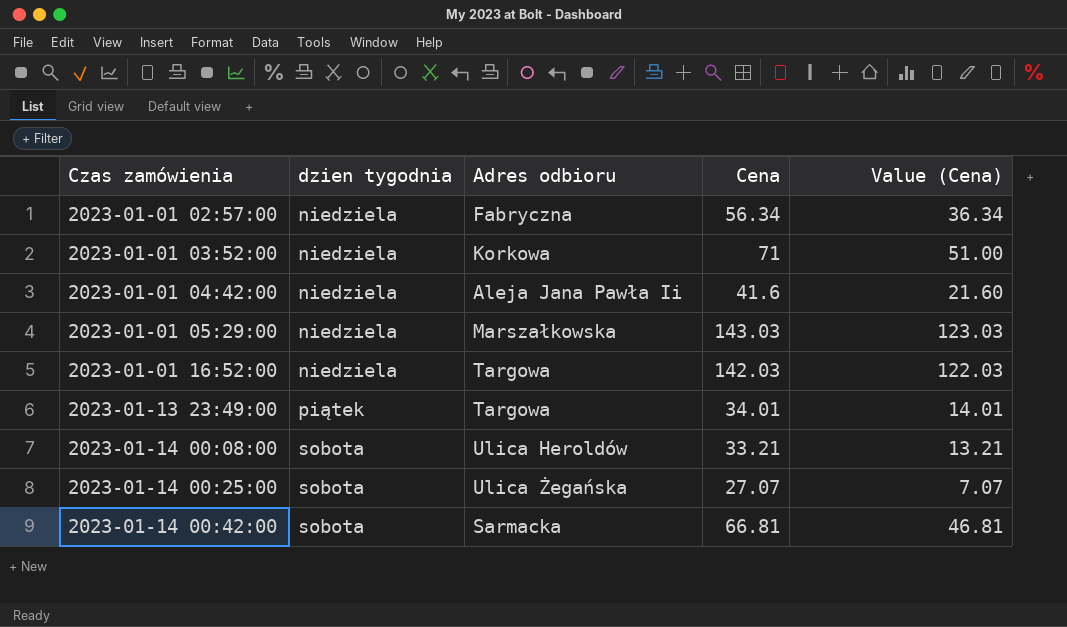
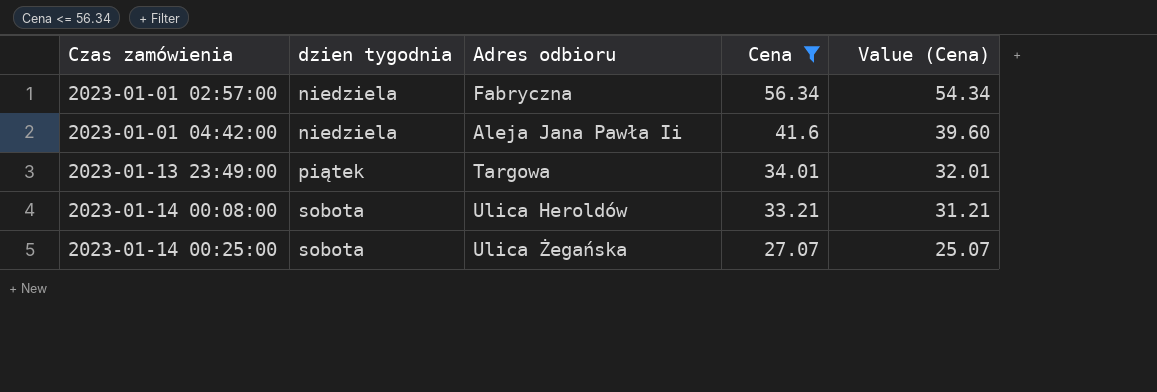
filter: none -> Cena <= 56.34
column Value (Cena) | formula: [Cena] - 20 -> [Cena] - 2

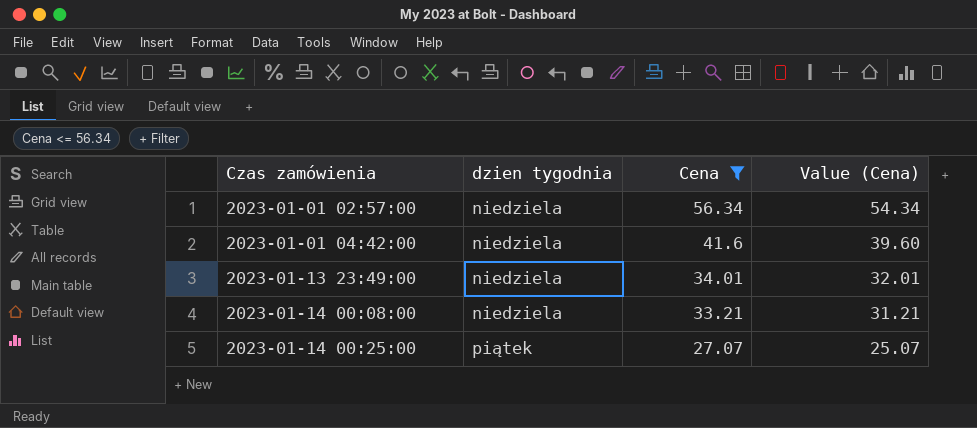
column Adres odbioru | position: 3 -> none
2023-01-13 23:49:00 | dzien tygodnia: piątek -> niedziela
2023-01-14 00:08:00 | dzien tygodnia: sobota -> niedziela
2023-01-14 00:25:00 | dzien tygodnia: sobota -> piątek

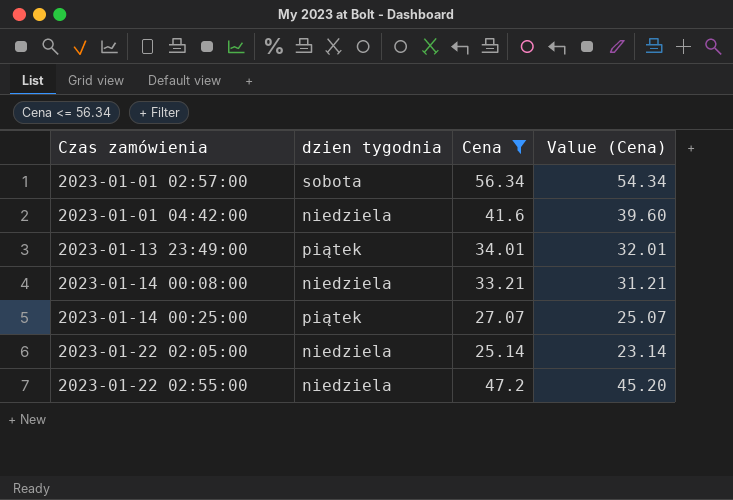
2023-01-01 02:57:00 | dzien tygodnia: niedziela -> sobota
2023-01-13 23:49:00 | dzien tygodnia: niedziela -> piątek
row 2023-01-22 02:05:00: none -> niedziela | 25.14 | 23.14
row 2023-01-22 02:55:00: none -> niedziela | 47.2 | 45.20

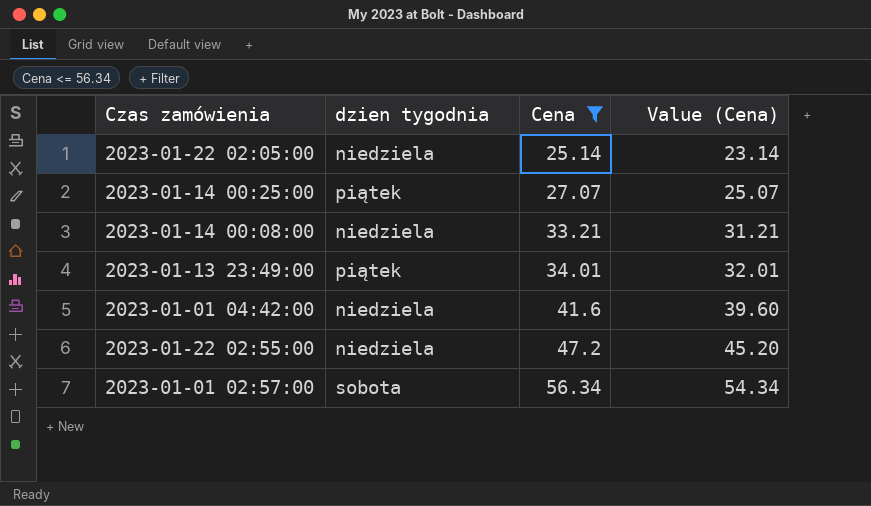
row order: Czas zamówienia ascending -> Cena ascending

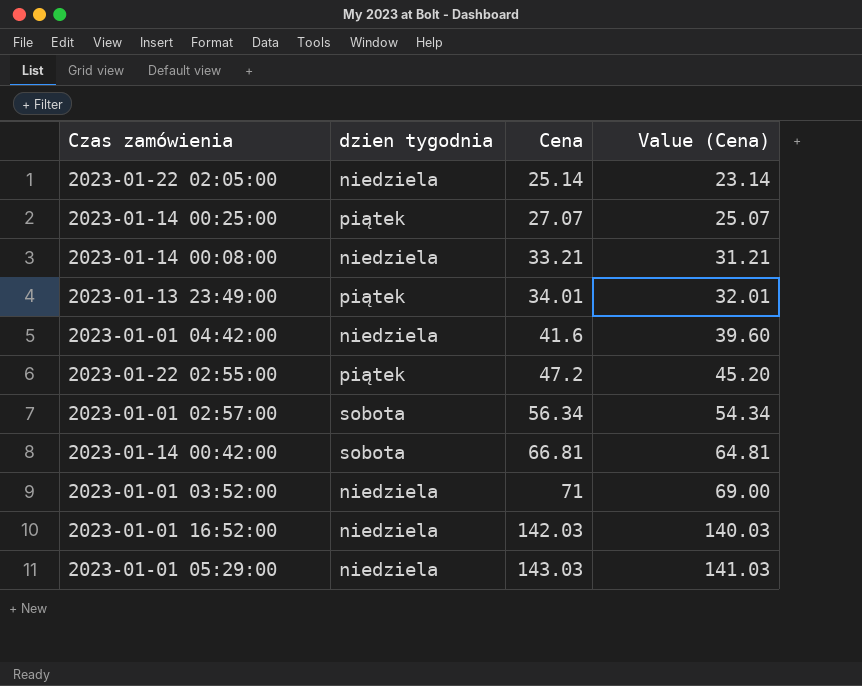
filter: Cena <= 56.34 -> none
2023-01-22 02:55:00 | dzien tygodnia: niedziela -> piątek

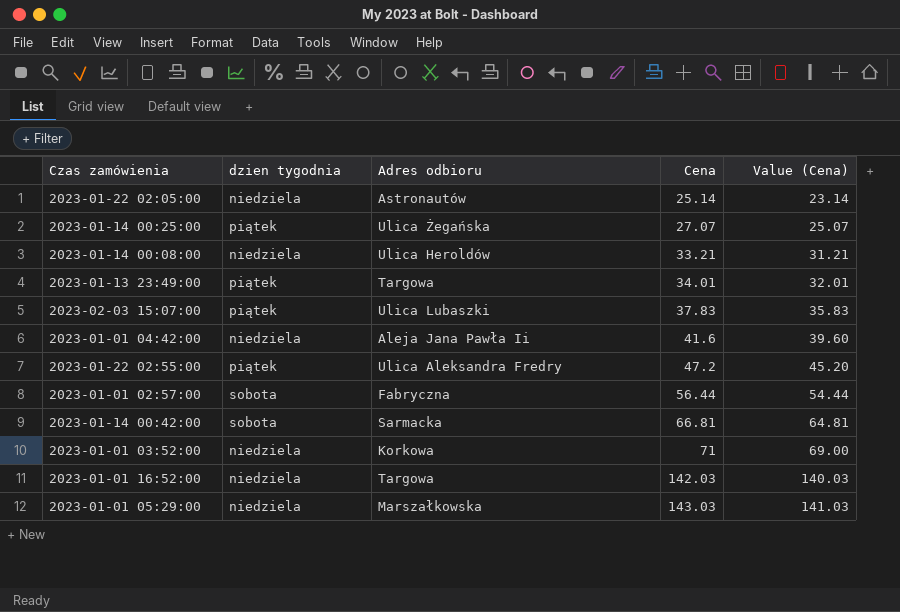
column Adres odbioru | position: none -> 3
row 2023-02-03 15:07:00: none -> piątek | Ulica Lubaszki | 37.83 | 35.83
2023-01-01 02:57:00 | Cena: 56.34 -> 56.44
2023-01-01 02:57:00 | Value (Cena): 54.34 -> 54.44

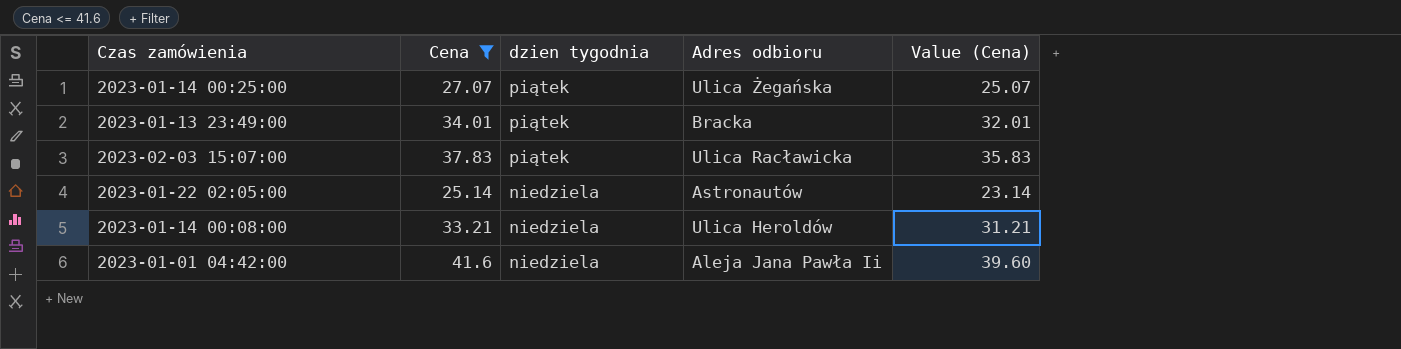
filter: none -> Cena <= 41.6
row order: Cena ascending -> dzien tygodnia descending
column Cena | position: 4 -> 2
2023-01-13 23:49:00 | Adres odbioru: Targowa -> Bracka
2023-02-03 15:07:00 | Adres odbioru: Ulica Lubaszki -> Ulica Racławicka

